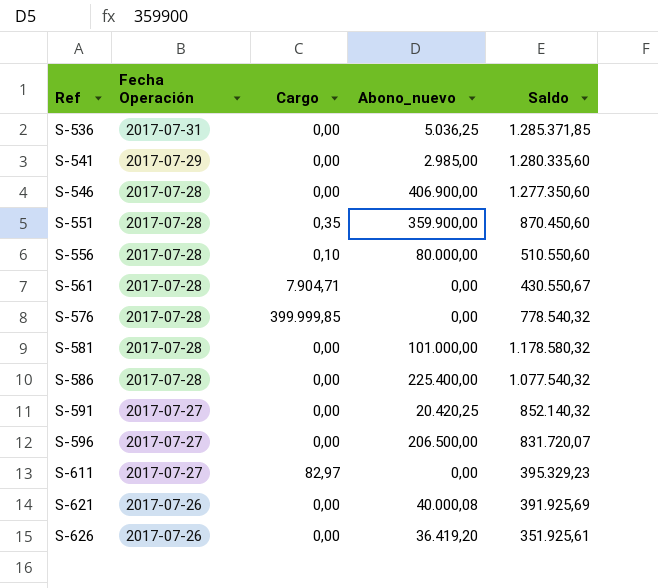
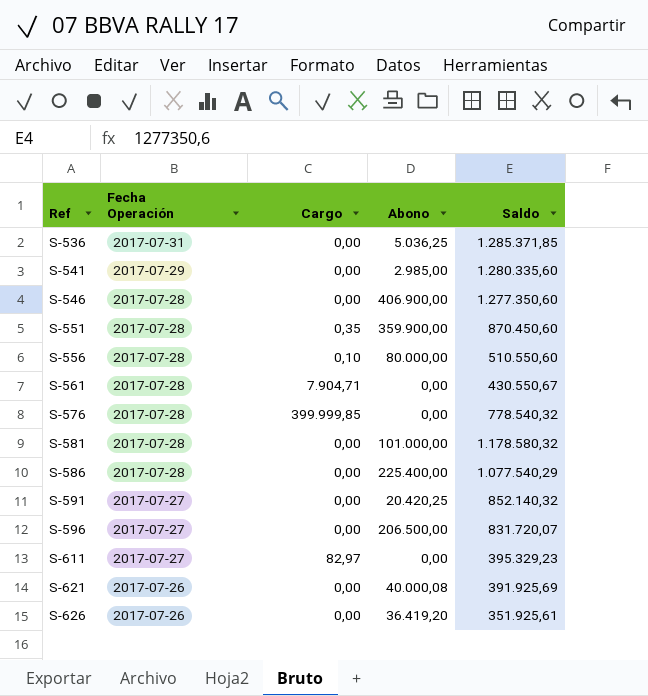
column name: Abono_nuevo -> Abono
S-586 | Saldo: 1.077.540,32 -> 1.077.540,29

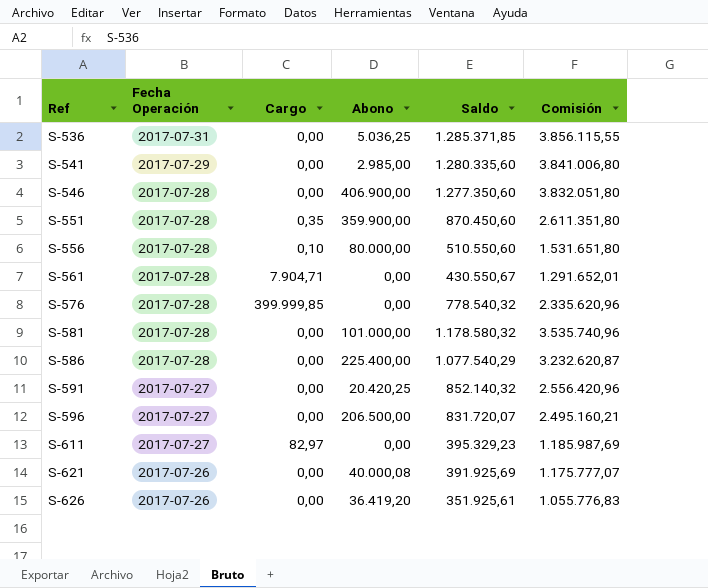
column Comisión | formula: none -> [Saldo] * 3

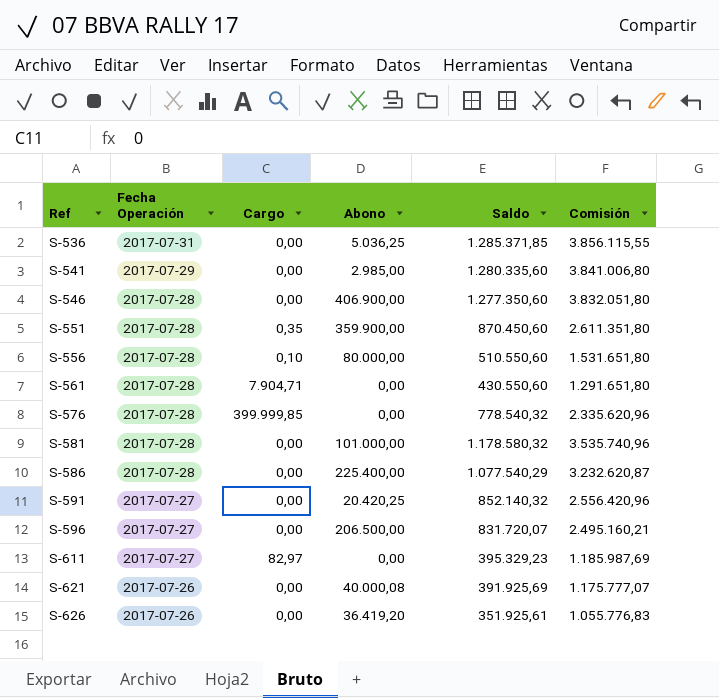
S-561 | Saldo: 430.550,67 -> 430.550,60
S-561 | Comisión: 1.291.652,01 -> 1.291.651,80

